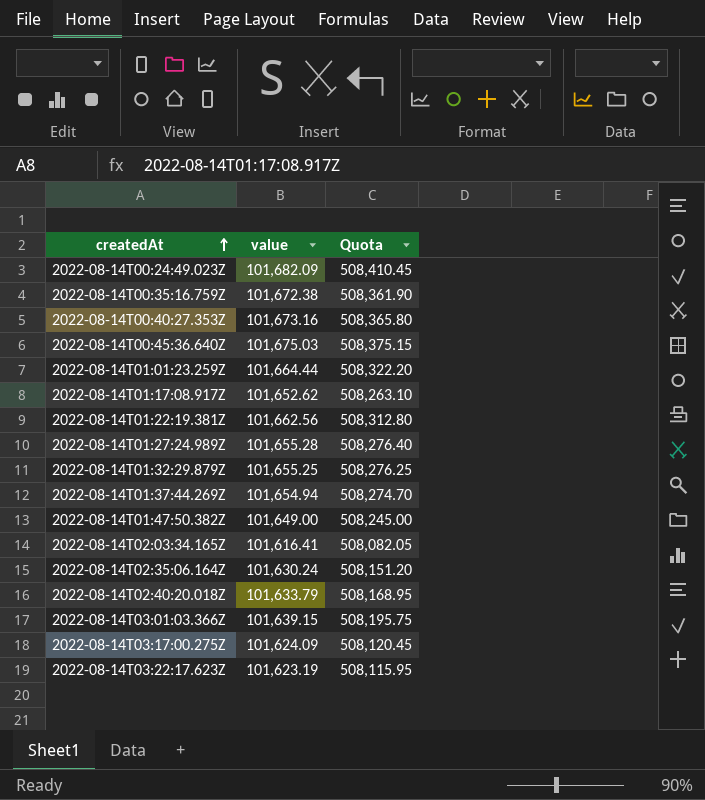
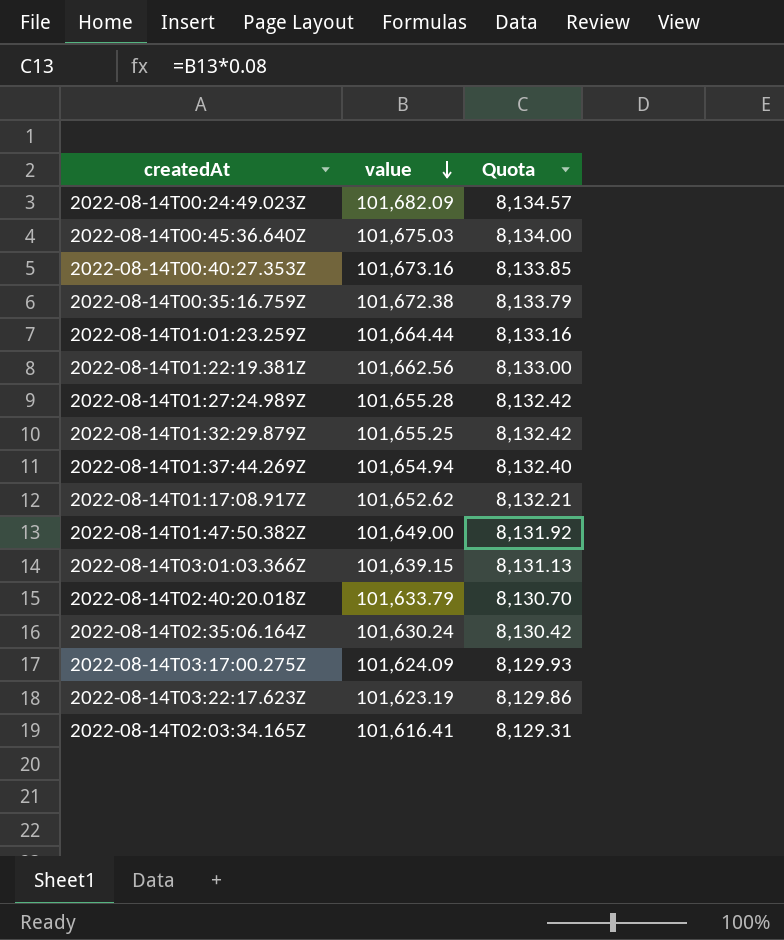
row order: createdAt ascending -> value descending
column Quota | formula: [value] * 5 -> [value] * 0.08

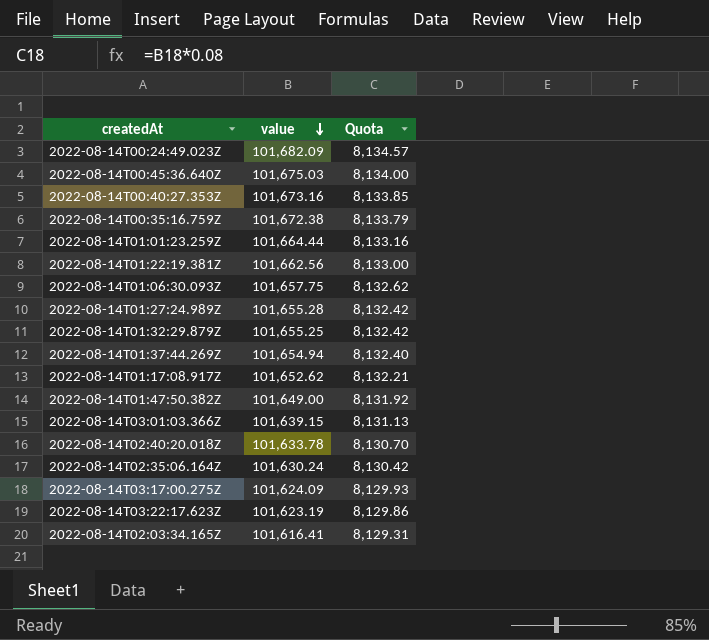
row 2022-08-14T01:06:30.093Z: none -> 101,657.75 | 8,132.62
2022-08-14T02:40:20.018Z | value: 101,633.79 -> 101,633.78

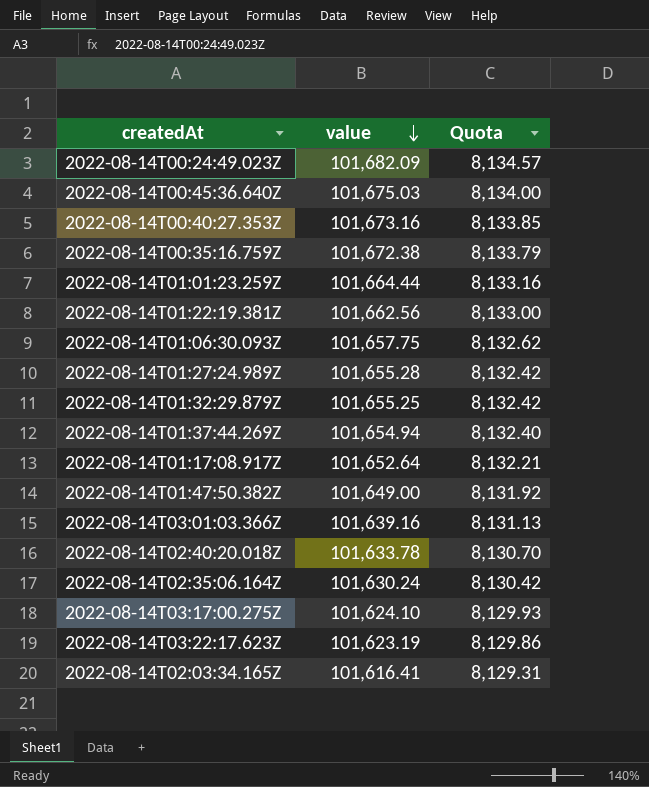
2022-08-14T01:17:08.917Z | value: 101,652.62 -> 101,652.64
2022-08-14T03:01:03.366Z | value: 101,639.15 -> 101,639.16
2022-08-14T03:17:00.275Z | value: 101,624.09 -> 101,624.10

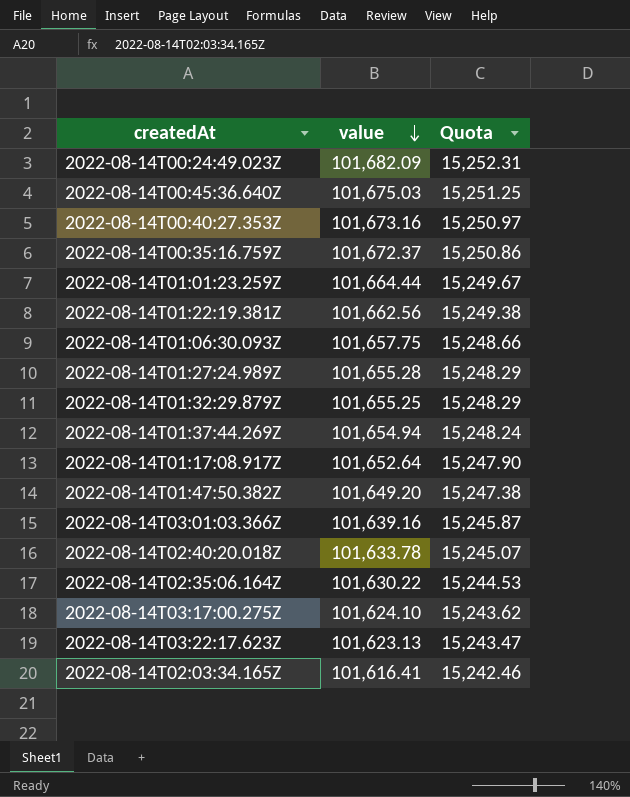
column Quota | formula: [value] * 0.08 -> [value] * 0.15
2022-08-14T00:35:16.759Z | value: 101,672.38 -> 101,672.37
2022-08-14T01:47:50.382Z | value: 101,649.00 -> 101,649.20
2022-08-14T02:35:06.164Z | value: 101,630.24 -> 101,630.22
2022-08-14T03:22:17.623Z | value: 101,623.19 -> 101,623.13

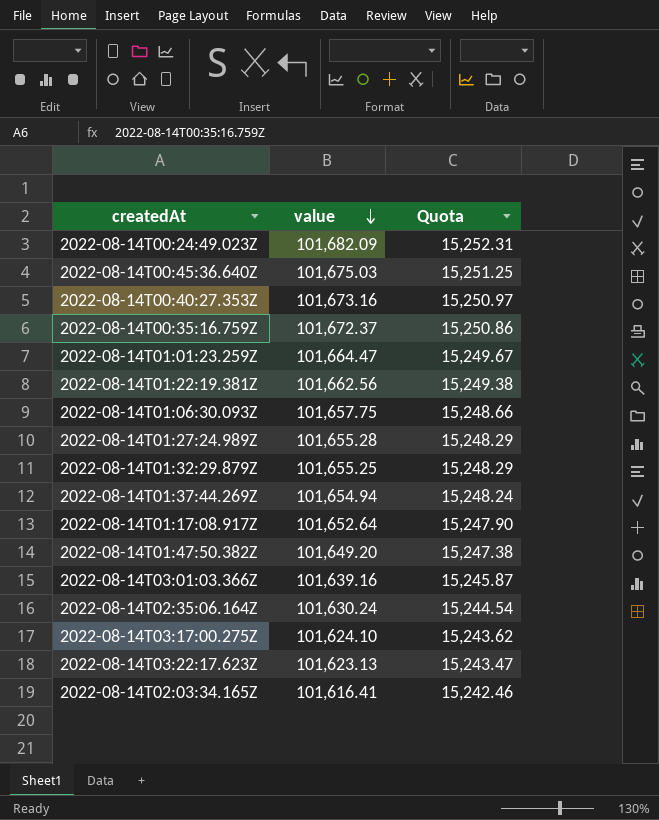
row 2022-08-14T02:40:20.018Z: 101,633.78 | 15,245.07 -> none
2022-08-14T01:01:23.259Z | value: 101,664.44 -> 101,664.47
2022-08-14T02:35:06.164Z | value: 101,630.22 -> 101,630.24
2022-08-14T02:35:06.164Z | Quota: 15,244.53 -> 15,244.54

